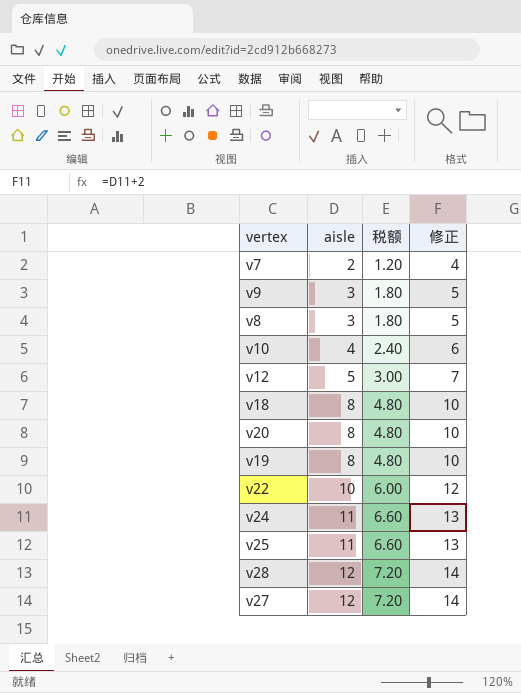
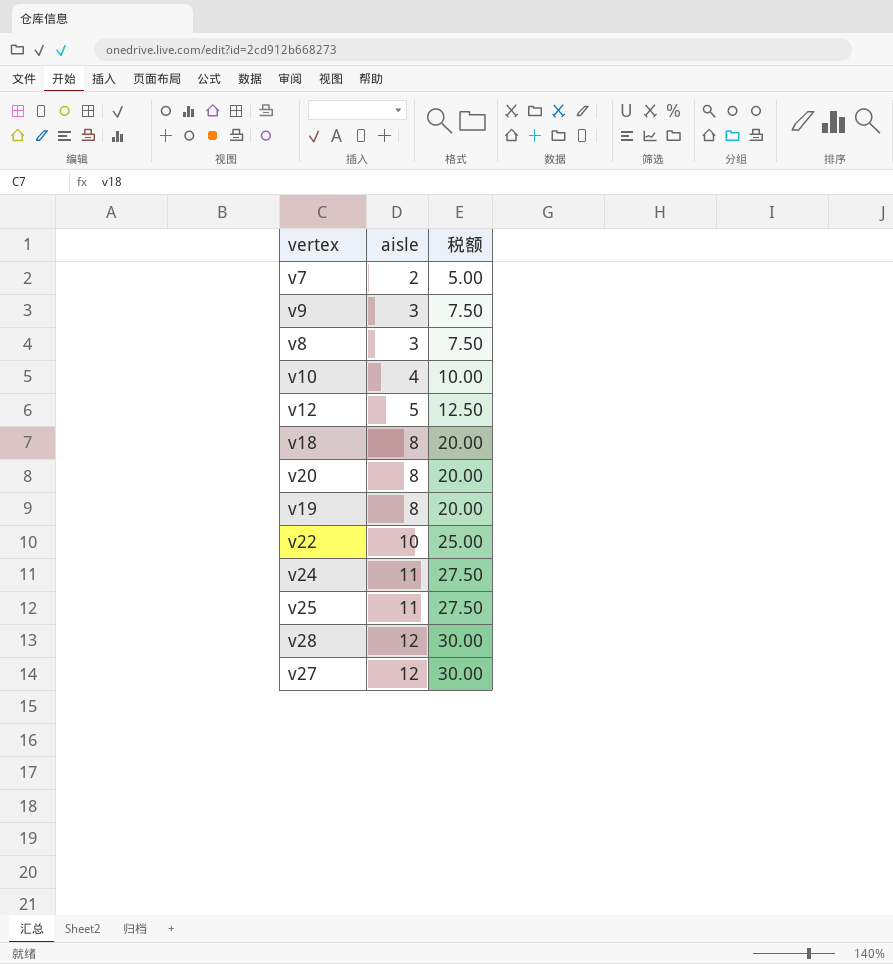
column 修正 | formula: [aisle] + 2 -> none
column 税额 | formula: [aisle] * 0.6 -> [aisle] * 2.5

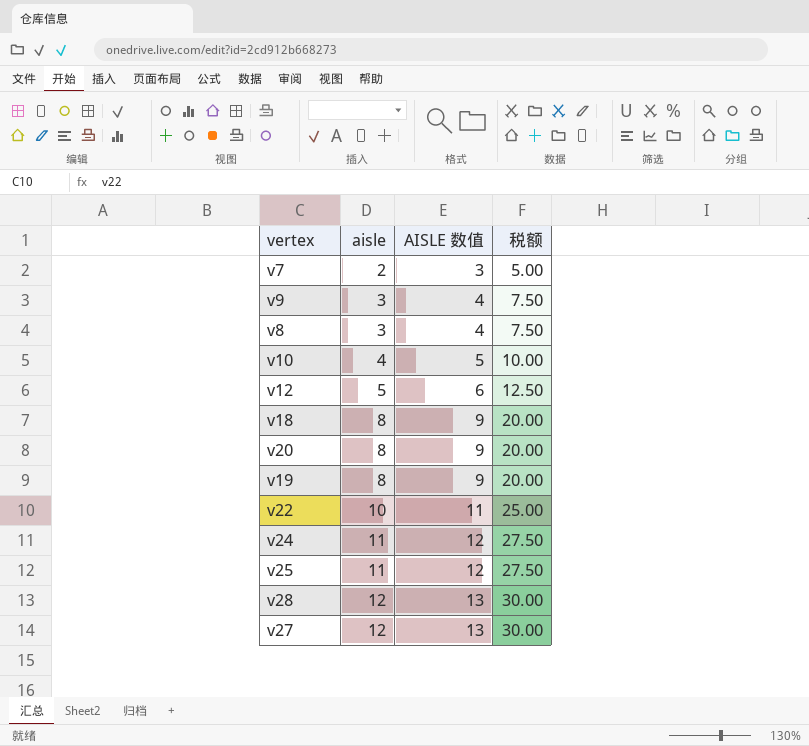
column AISLE 数值 | formula: none -> [aisle] + 1

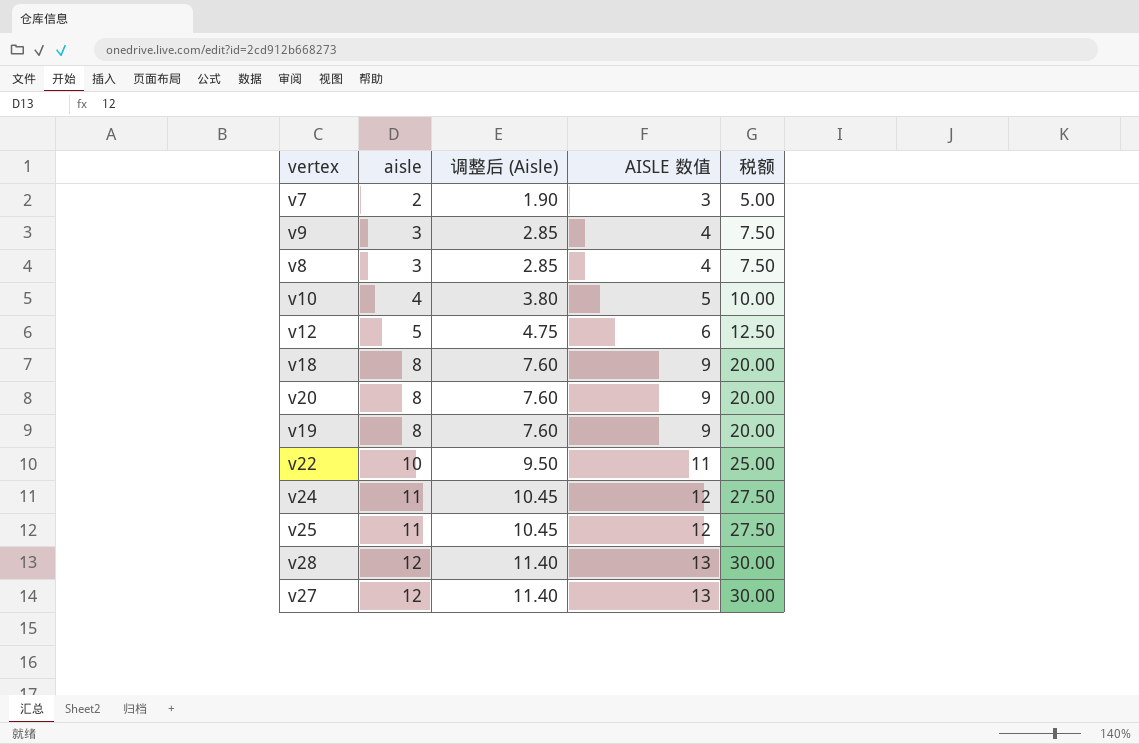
column 调整后 (Aisle) | formula: none -> [aisle] * 0.95

